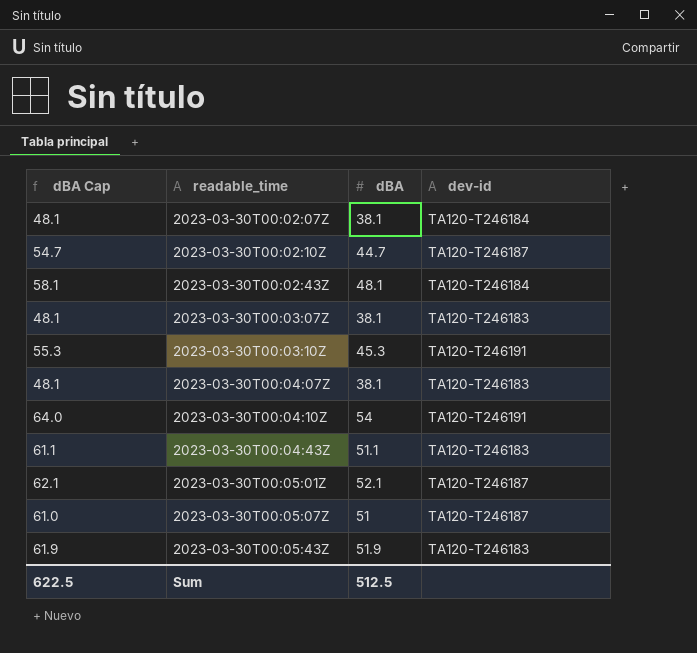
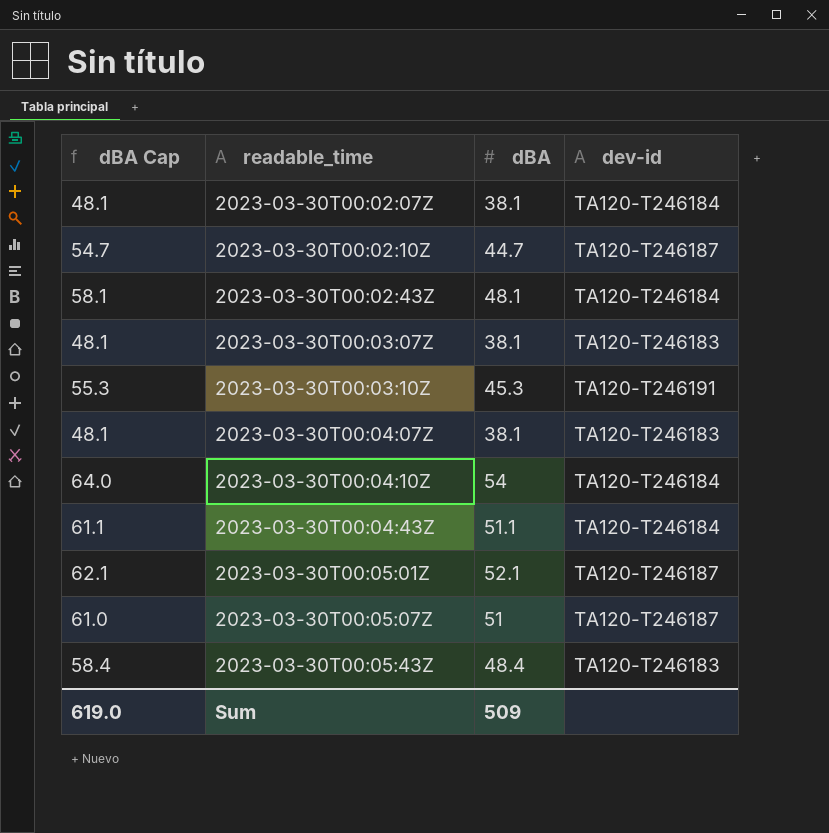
2023-03-30T00:04:10Z | dev-id: TA120-T246191 -> TA120-T246184
2023-03-30T00:04:43Z | dev-id: TA120-T246183 -> TA120-T246184
2023-03-30T00:05:43Z | dBA Cap: 61.9 -> 58.4
2023-03-30T00:05:43Z | dBA: 51.9 -> 48.4
Sum | dBA Cap: 622.5 -> 619.0
Sum | dBA: 512.5 -> 509

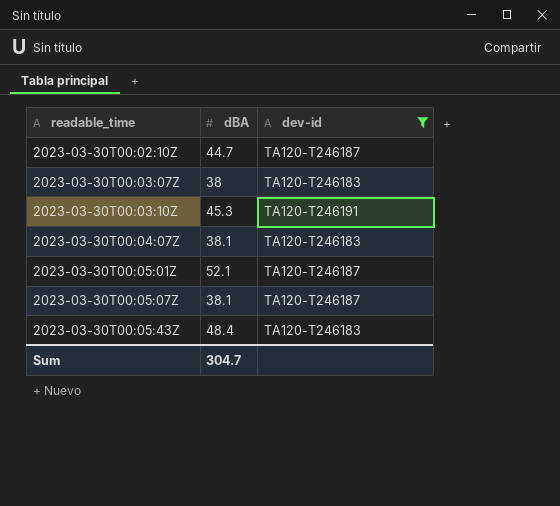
filter: none -> dev-id != TA120-T246184
column dBA Cap | formula: [dBA] + 10 -> none
2023-03-30T00:03:07Z | dBA: 38.1 -> 38
2023-03-30T00:05:07Z | dBA: 51 -> 38.1
Sum | dBA: 509 -> 304.7

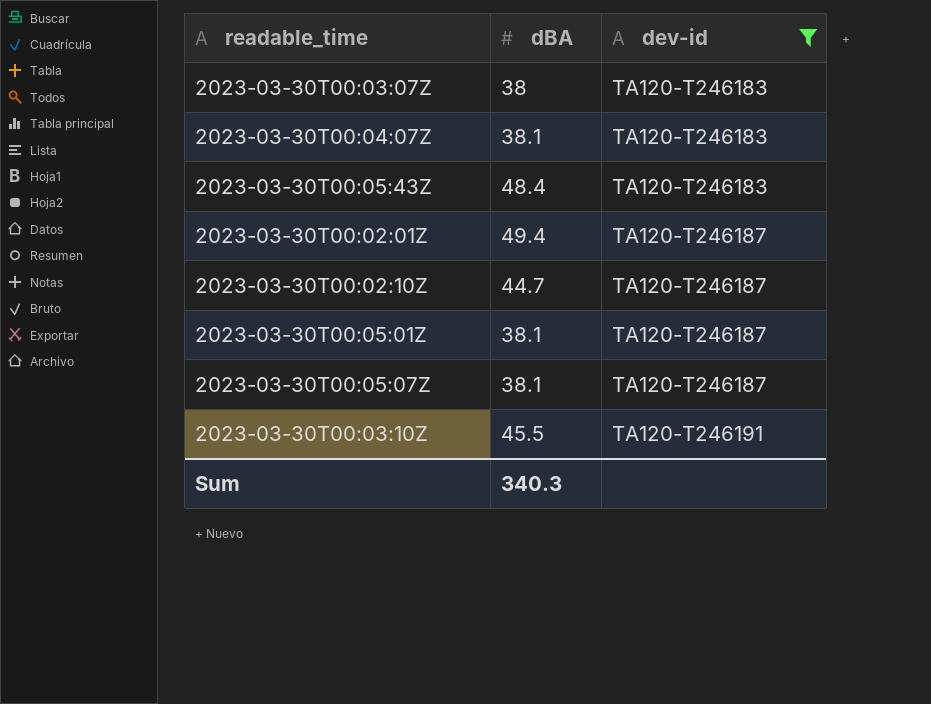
row order: readable_time ascending -> dev-id ascending
row 2023-03-30T00:02:01Z: none -> 49.4 | TA120-T246187
2023-03-30T00:05:01Z | dBA: 52.1 -> 38.1
2023-03-30T00:03:10Z | dBA: 45.3 -> 45.5
Sum | dBA: 304.7 -> 340.3

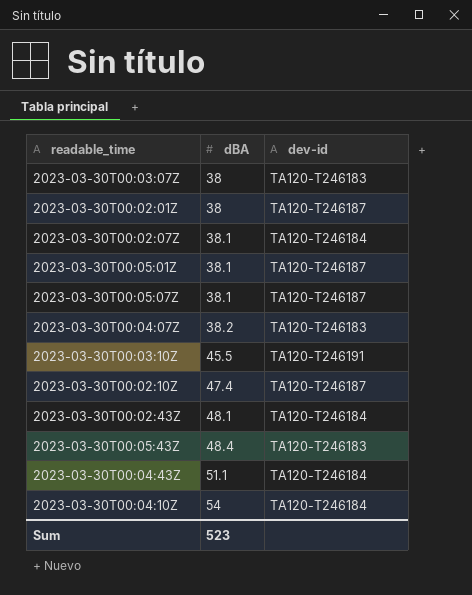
filter: dev-id != TA120-T246184 -> none
row order: dev-id ascending -> dBA ascending
2023-03-30T00:02:01Z | dBA: 49.4 -> 38
2023-03-30T00:04:07Z | dBA: 38.1 -> 38.2
2023-03-30T00:02:10Z | dBA: 44.7 -> 47.4
Sum | dBA: 340.3 -> 523

